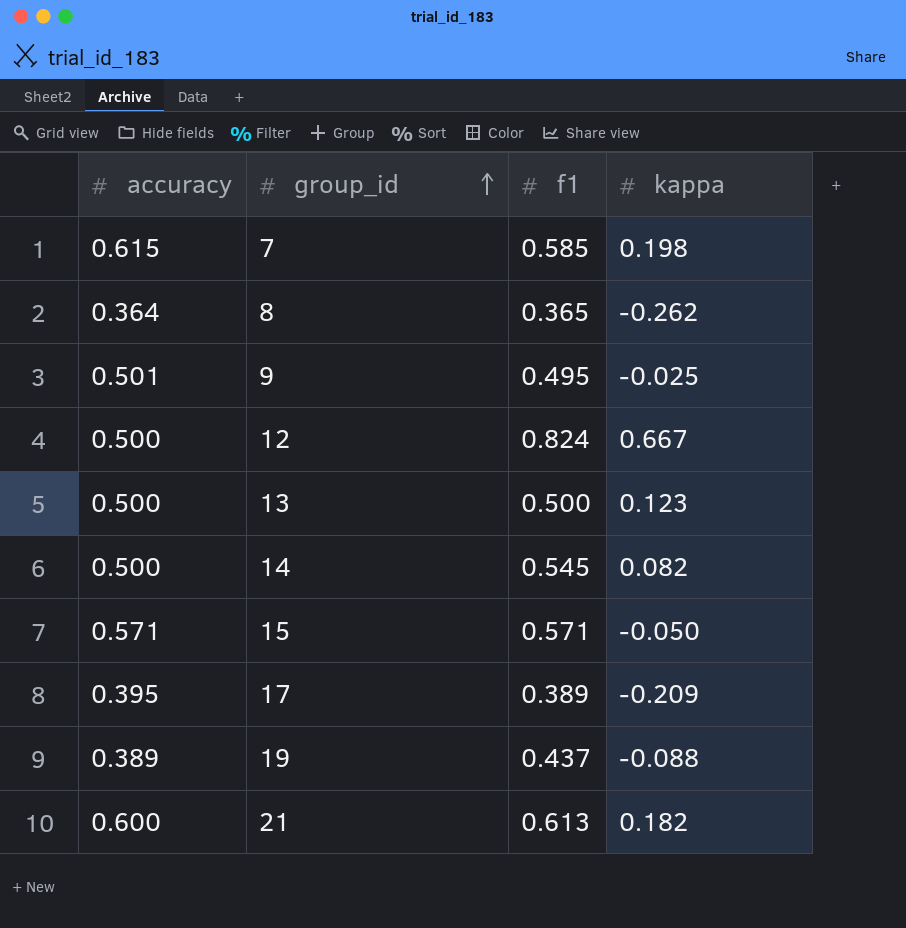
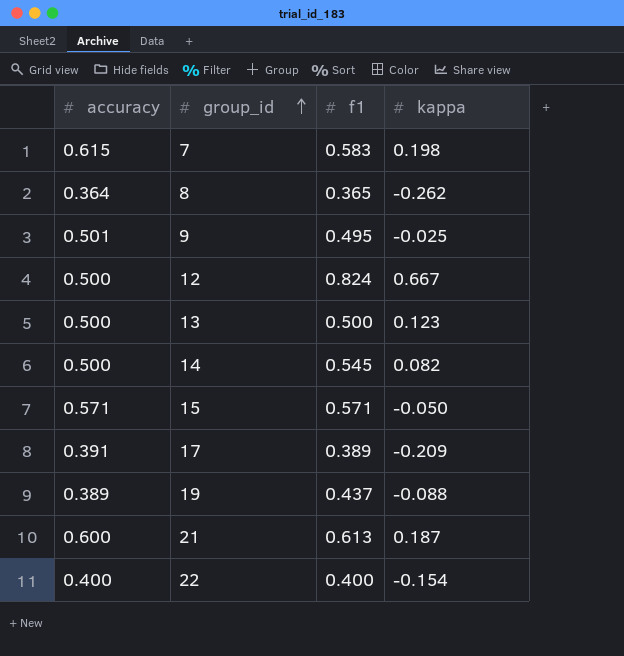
7 | f1: 0.585 -> 0.583
17 | accuracy: 0.395 -> 0.391
21 | kappa: 0.182 -> 0.187
row 22: none -> 0.400 | 0.400 | -0.154

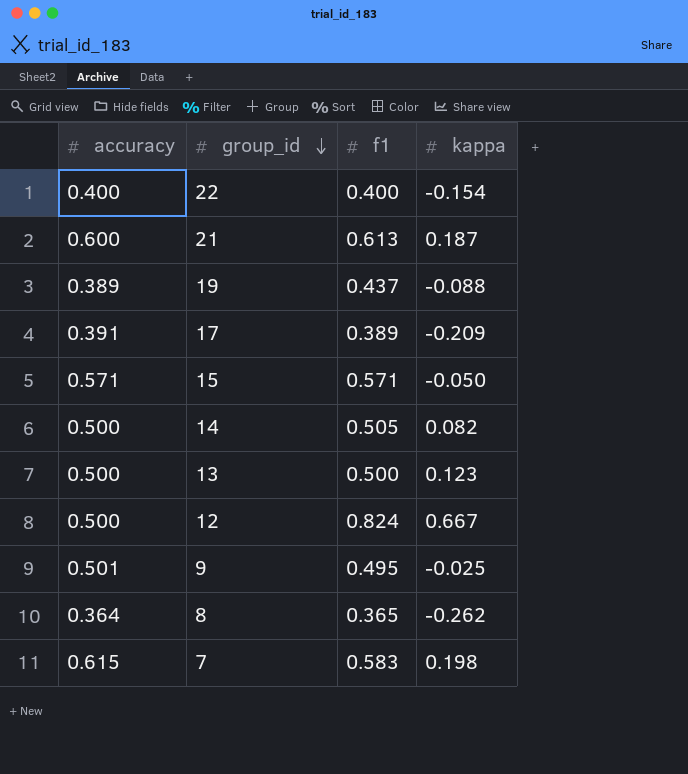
row order: group_id ascending -> group_id descending
14 | f1: 0.545 -> 0.505

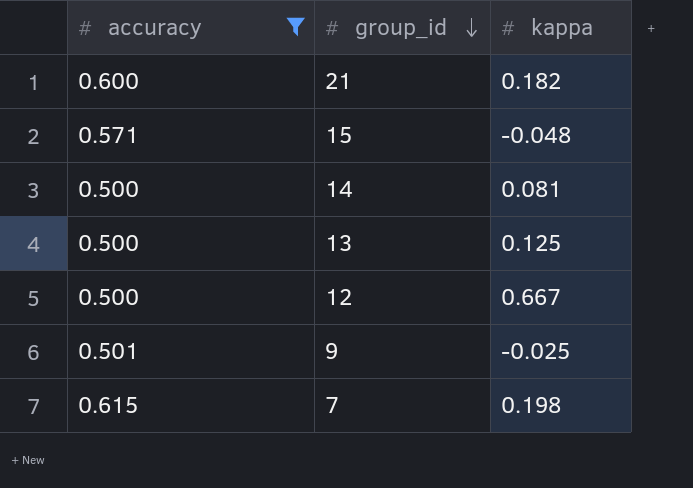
filter: none -> accuracy >= 0.500
column f1 | position: 3 -> none
21 | kappa: 0.187 -> 0.182
15 | kappa: -0.050 -> -0.048
14 | kappa: 0.082 -> 0.081
13 | kappa: 0.123 -> 0.125

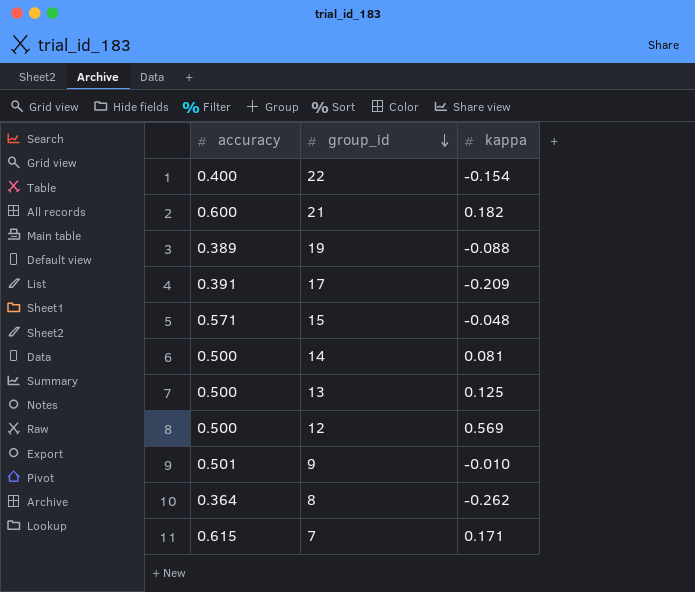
filter: accuracy >= 0.500 -> none
12 | kappa: 0.667 -> 0.569
9 | kappa: -0.025 -> -0.010
7 | kappa: 0.198 -> 0.171

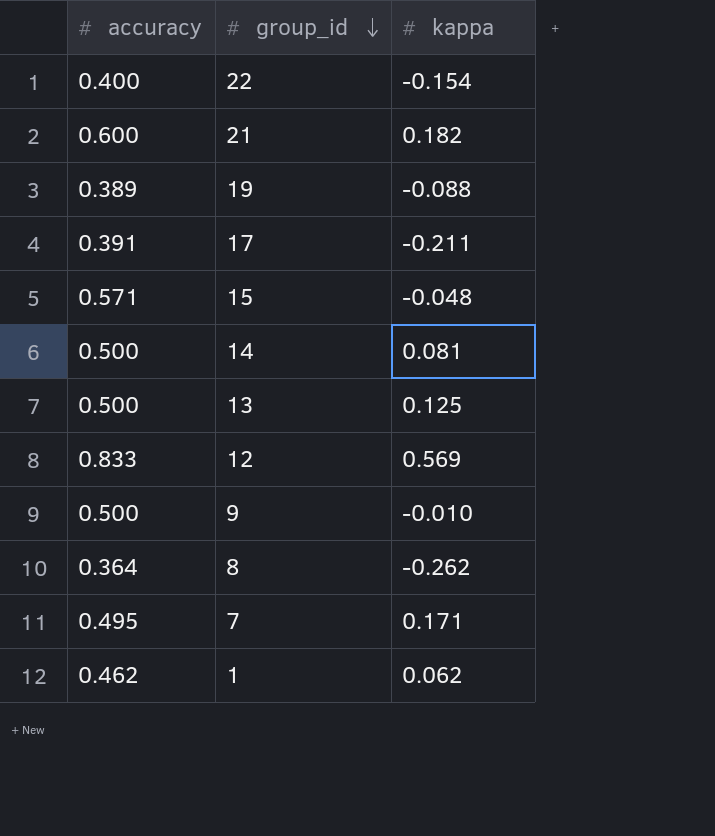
17 | kappa: -0.209 -> -0.211
12 | accuracy: 0.500 -> 0.833
9 | accuracy: 0.501 -> 0.500
7 | accuracy: 0.615 -> 0.495
row 1: none -> 0.462 | 0.062

